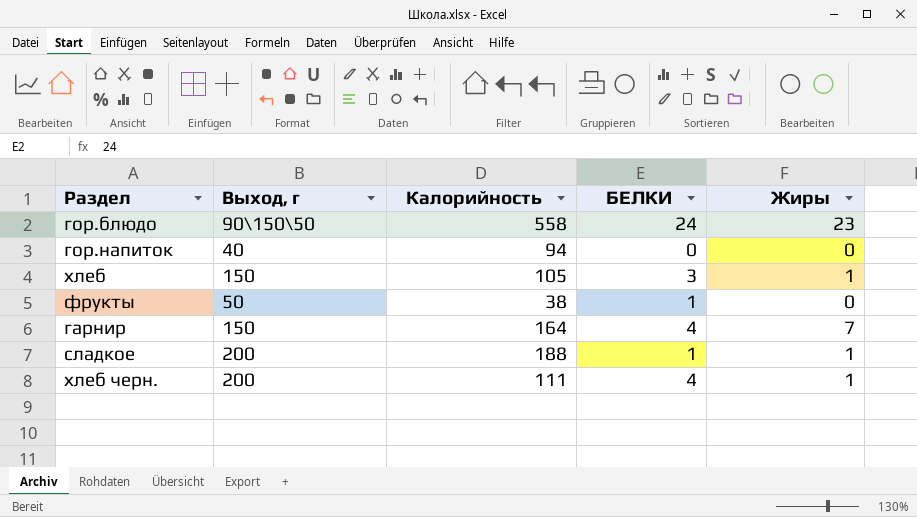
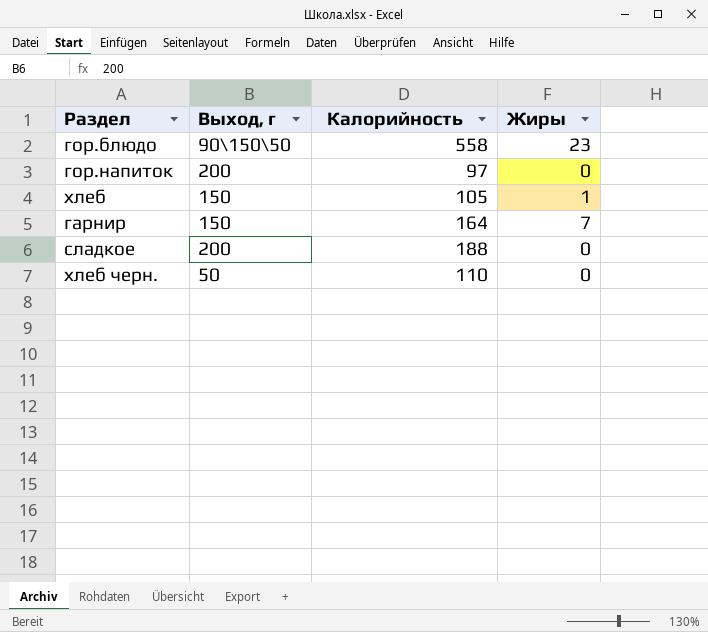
column БЕЛКИ | position: 4 -> none
row фрукты: 50 | 38 | 1 | 0 -> none
гор.напиток | Выход, г: 40 -> 200
гор.напиток | Калорийность: 94 -> 97
сладкое | Жиры: 1 -> 0
хлеб черн. | Выход, г: 200 -> 50
хлеб черн. | Калорийность: 111 -> 110
хлеб черн. | Жиры: 1 -> 0

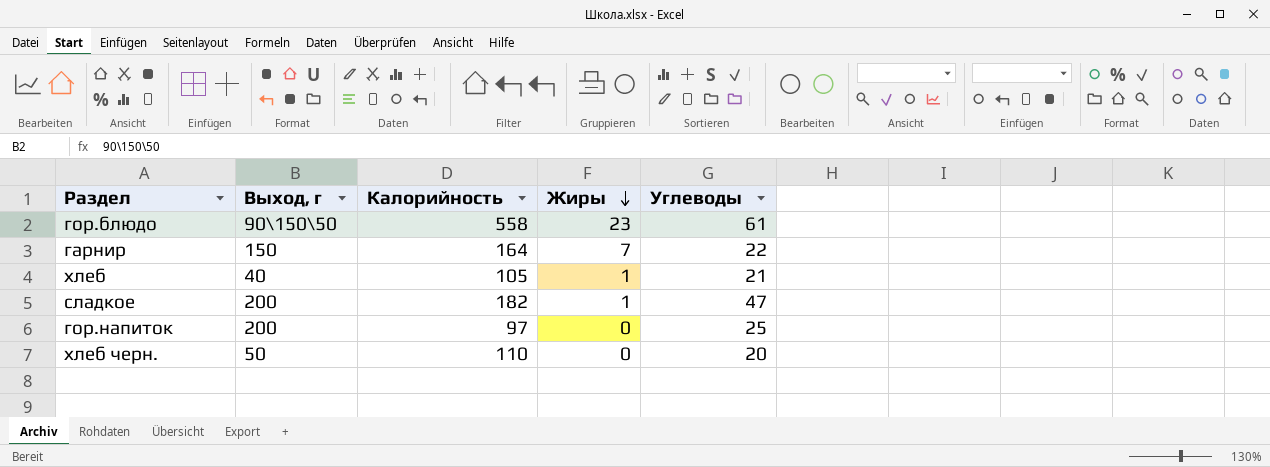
row order: none -> Жиры descending
column Углеводы | position: none -> 5
хлеб | Выход, г: 150 -> 40
сладкое | Калорийность: 188 -> 182
сладкое | Жиры: 0 -> 1

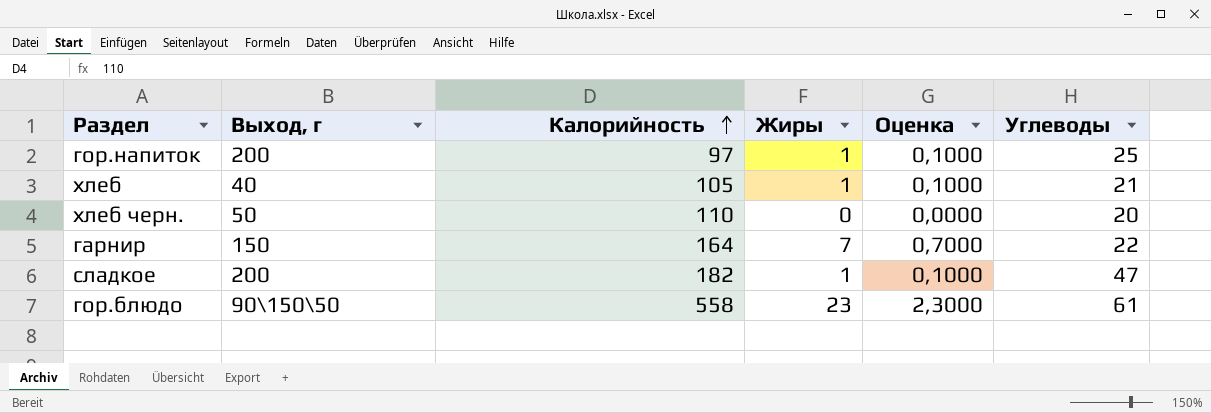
row order: Жиры descending -> Калорийность ascending
column Оценка | formula: none -> [Жиры] * 0,1
гор.напиток | Жиры: 0 -> 1

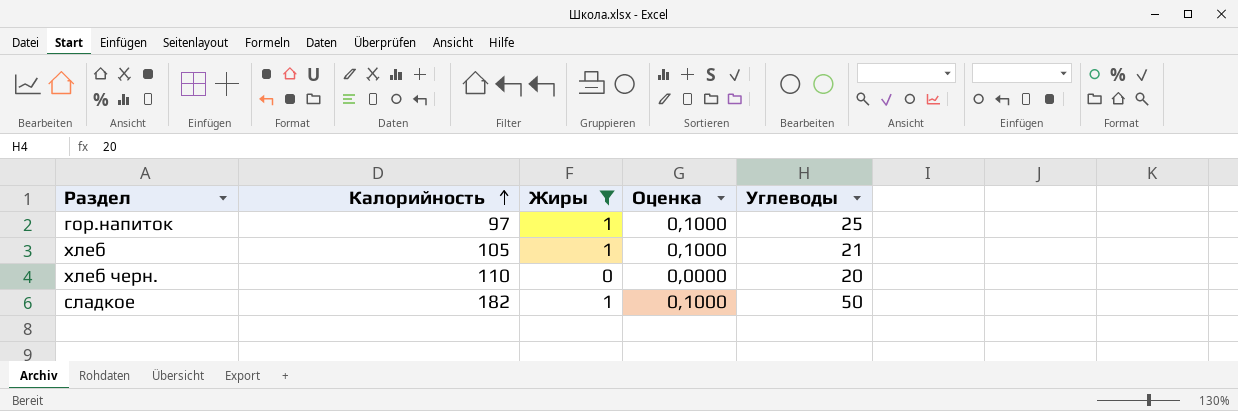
filter: none -> Жиры <= 1
column Выход, г | position: 2 -> none
сладкое | Углеводы: 47 -> 50

